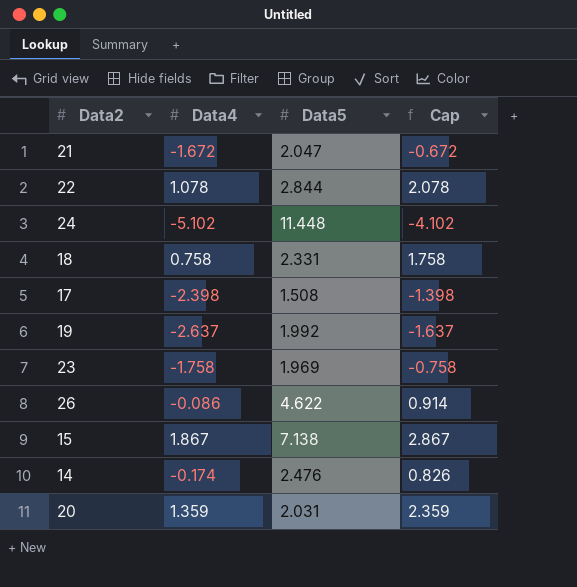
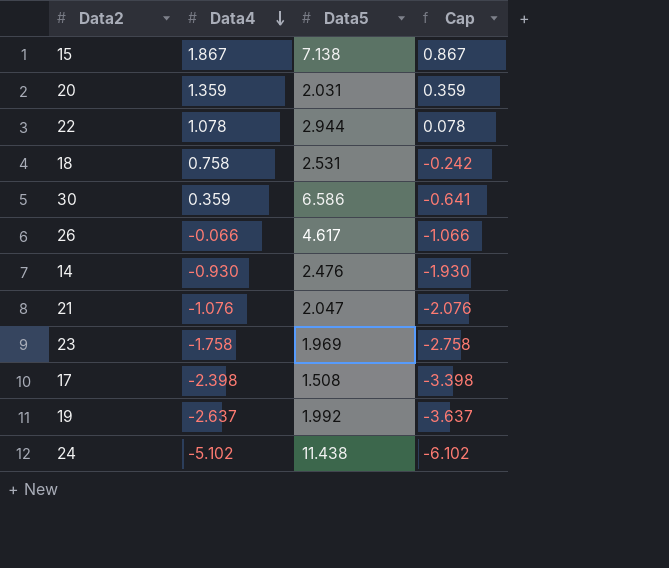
row order: none -> Data4 descending
column Cap | formula: [Data4] + 1 -> [Data4] - 1
22 | Data5: 2.844 -> 2.944
18 | Data5: 2.331 -> 2.531
row 30: none -> 0.359 | 6.586 | -0.641
26 | Data4: -0.086 -> -0.066
26 | Data5: 4.622 -> 4.617
14 | Data4: -0.174 -> -0.930
21 | Data4: -1.672 -> -1.076
24 | Data5: 11.448 -> 11.438

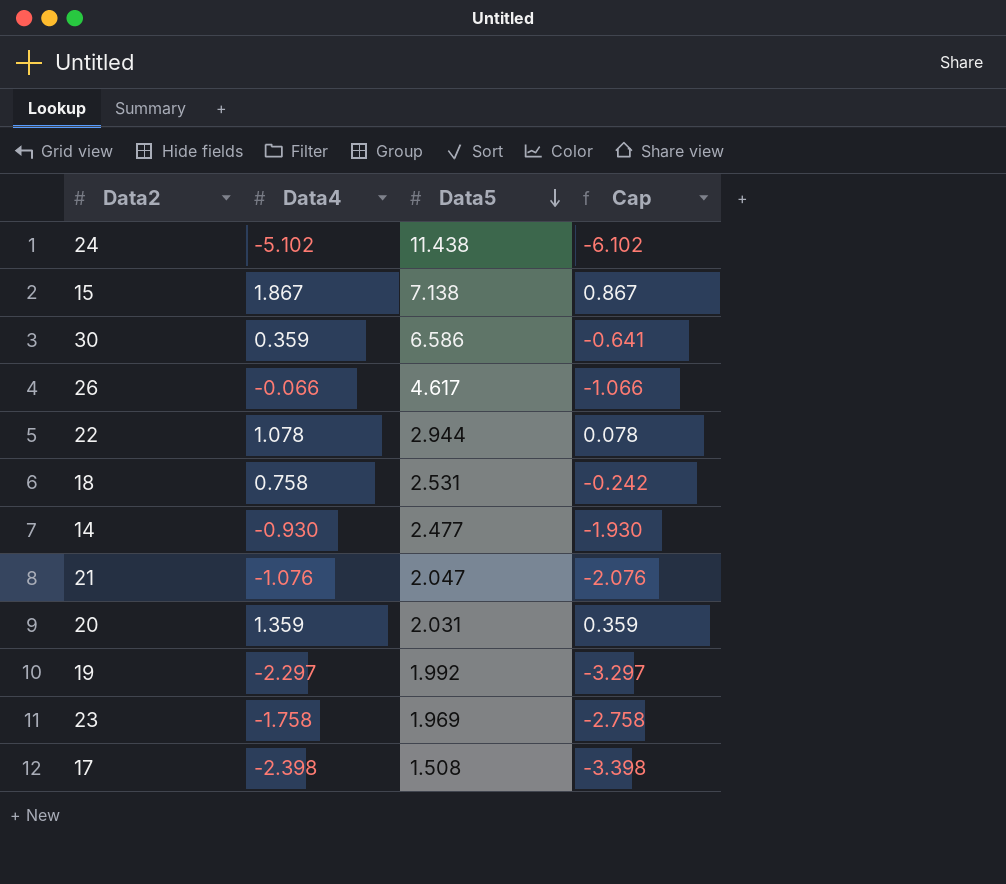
row order: Data4 descending -> Data5 descending
14 | Data5: 2.476 -> 2.477
19 | Data4: -2.637 -> -2.297
19 | Cap: -3.637 -> -3.297

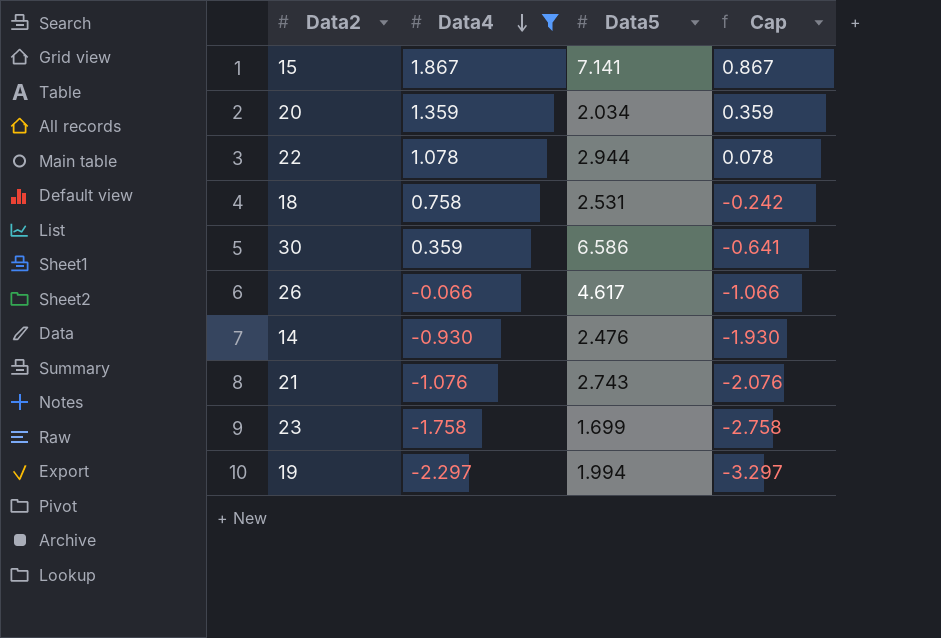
filter: none -> Data4 >= -2.297
row order: Data5 descending -> Data4 descending
15 | Data5: 7.138 -> 7.141
20 | Data5: 2.031 -> 2.034
14 | Data5: 2.477 -> 2.476
21 | Data5: 2.047 -> 2.743
23 | Data5: 1.969 -> 1.699
19 | Data5: 1.992 -> 1.994

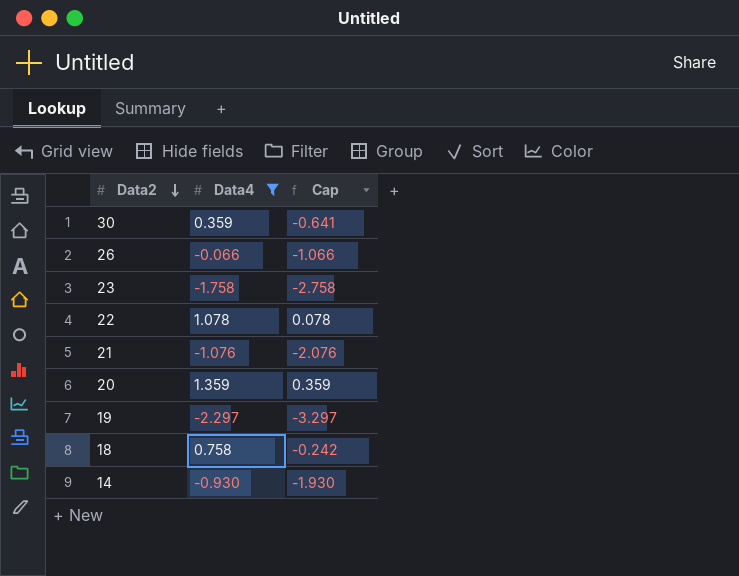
row order: Data4 descending -> Data2 descending
column Data5 | position: 3 -> none
row 15: 1.867 | 7.141 | 0.867 -> none

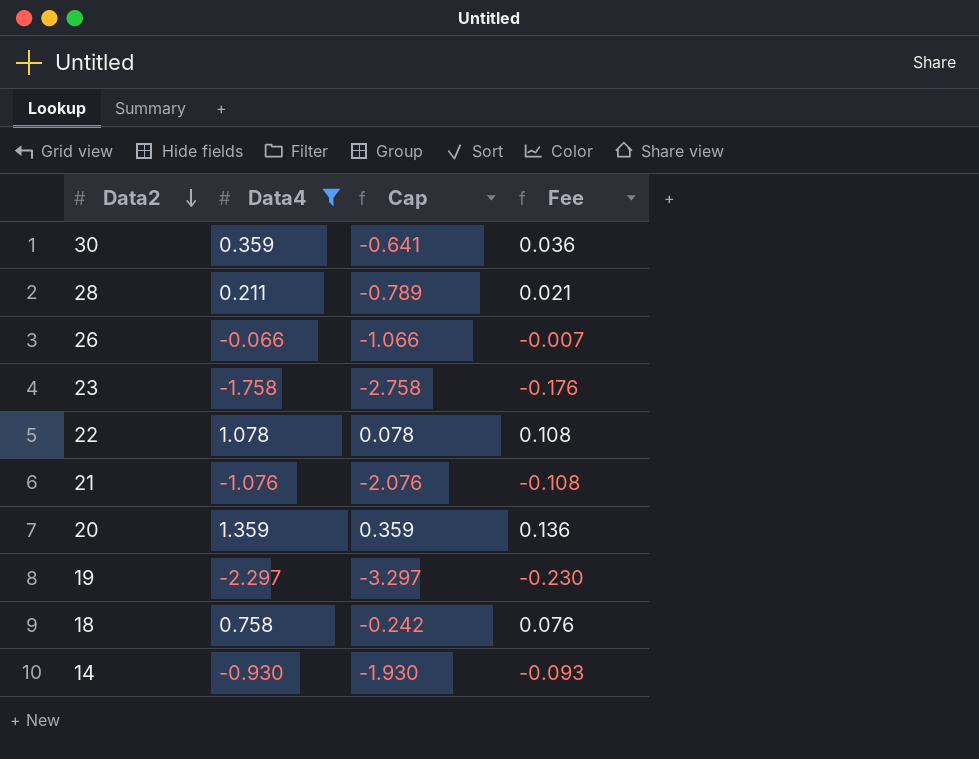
column Fee | formula: none -> [Data4] * 0.1
row 28: none -> 0.211 | -0.789 | 0.021

